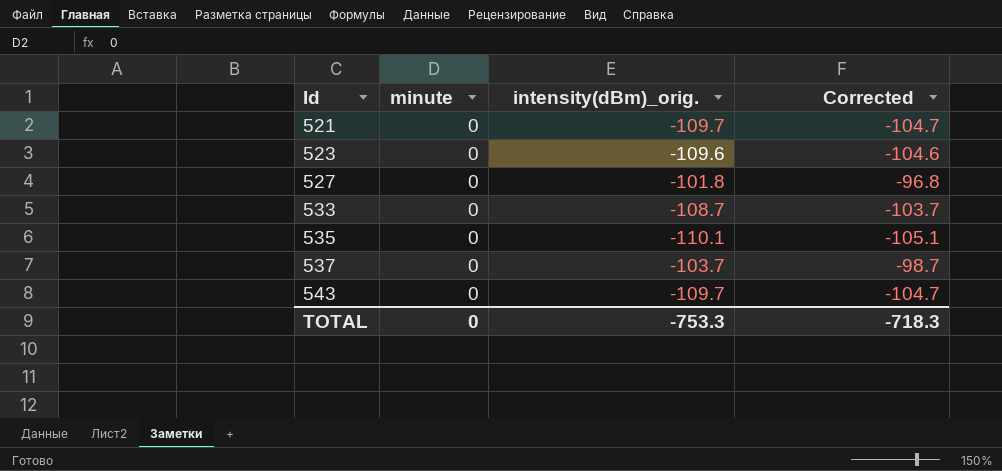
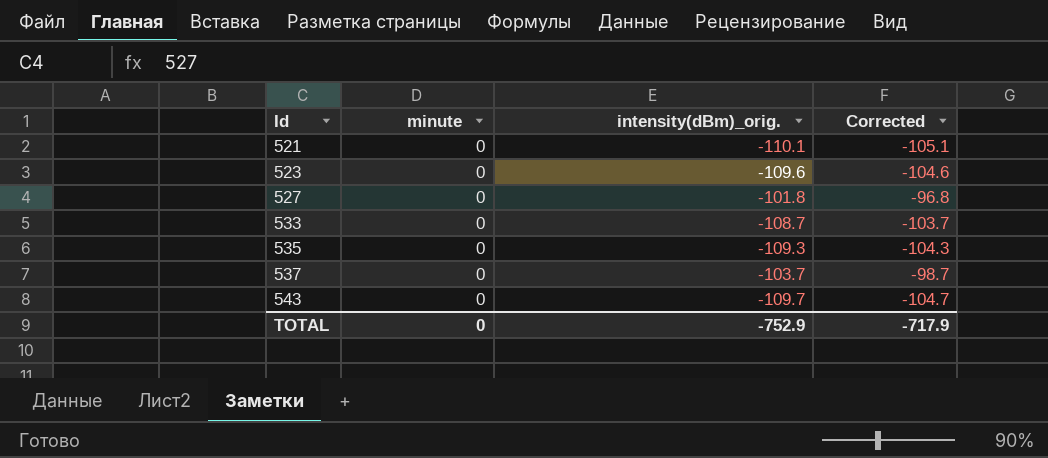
521 | intensity(dBm)_orig.: -109.7 -> -110.1
521 | Corrected: -104.7 -> -105.1
535 | intensity(dBm)_orig.: -110.1 -> -109.3
535 | Corrected: -105.1 -> -104.3
TOTAL | intensity(dBm)_orig.: -753.3 -> -752.9
TOTAL | Corrected: -718.3 -> -717.9

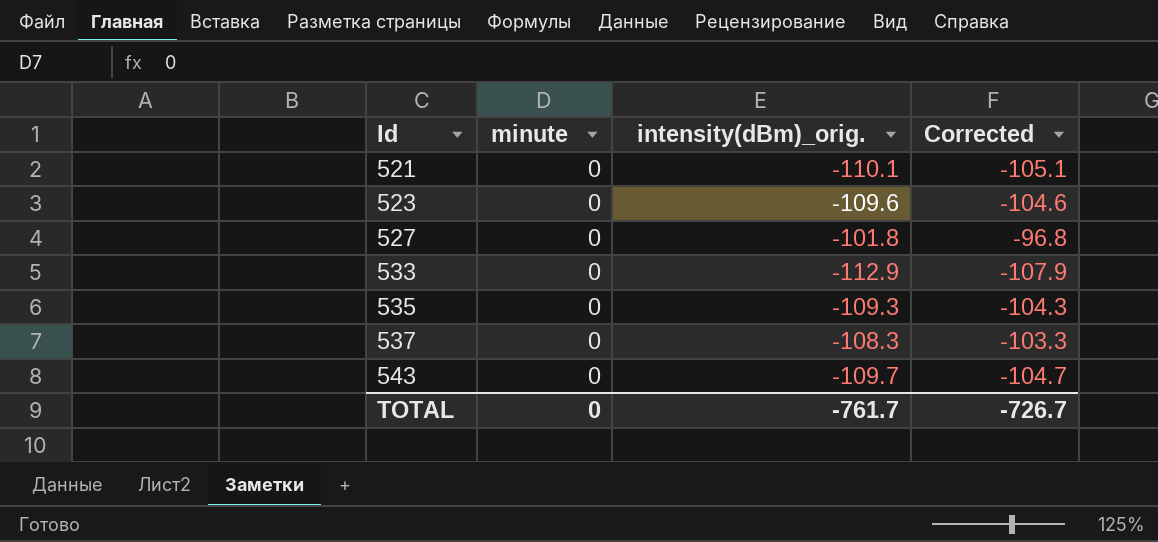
533 | intensity(dBm)_orig.: -108.7 -> -112.9
533 | Corrected: -103.7 -> -107.9
537 | intensity(dBm)_orig.: -103.7 -> -108.3
537 | Corrected: -98.7 -> -103.3
TOTAL | intensity(dBm)_orig.: -752.9 -> -761.7
TOTAL | Corrected: -717.9 -> -726.7

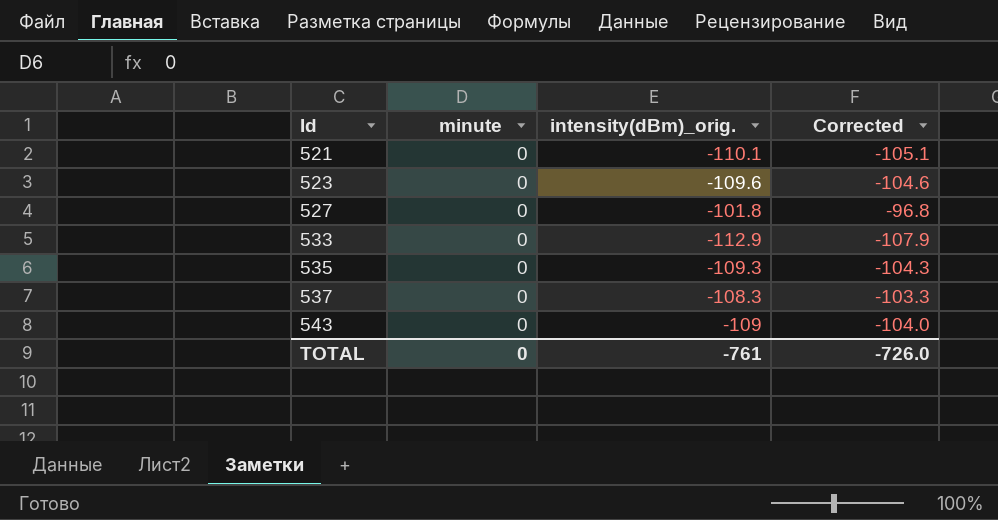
543 | intensity(dBm)_orig.: -109.7 -> -109
543 | Corrected: -104.7 -> -104.0
TOTAL | intensity(dBm)_orig.: -761.7 -> -761
TOTAL | Corrected: -726.7 -> -726.0

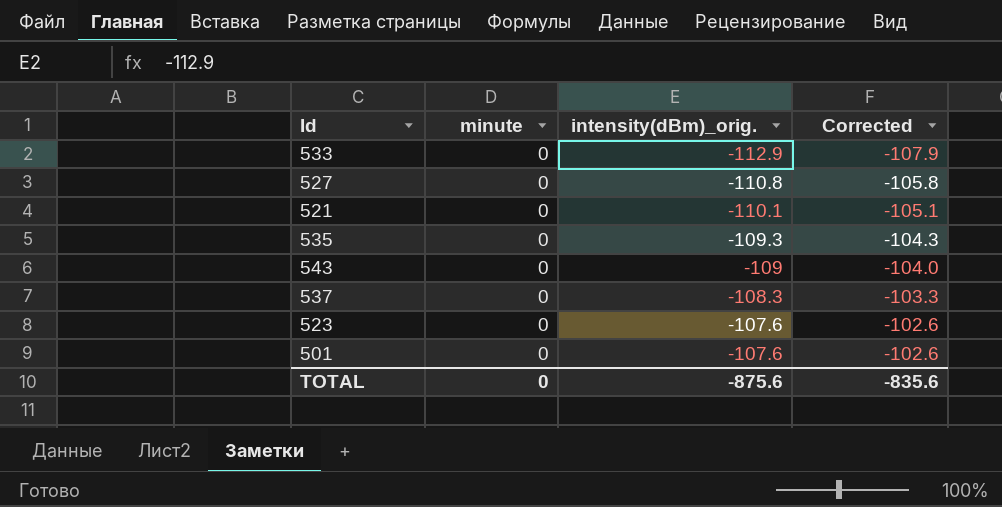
row order: Id ascending -> intensity(dBm)_orig. ascending
527 | intensity(dBm)_orig.: -101.8 -> -110.8
527 | Corrected: -96.8 -> -105.8
523 | intensity(dBm)_orig.: -109.6 -> -107.6
523 | Corrected: -104.6 -> -102.6
row 501: none -> 0 | -107.6 | -102.6
TOTAL | intensity(dBm)_orig.: -761 -> -875.6
TOTAL | Corrected: -726.0 -> -835.6

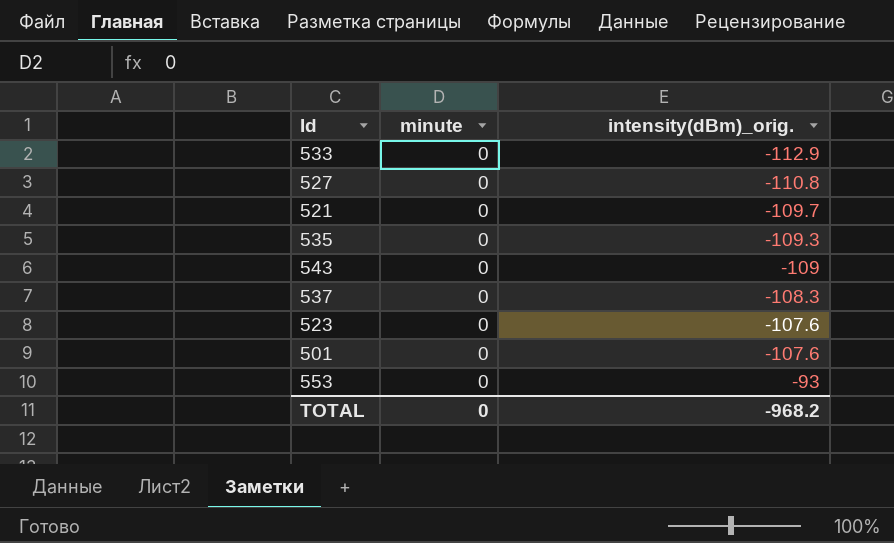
column Corrected | formula: [intensity(dBm)_orig.] + 5 -> none
521 | intensity(dBm)_orig.: -110.1 -> -109.7
row 553: none -> 0 | -93
TOTAL | intensity(dBm)_orig.: -875.6 -> -968.2

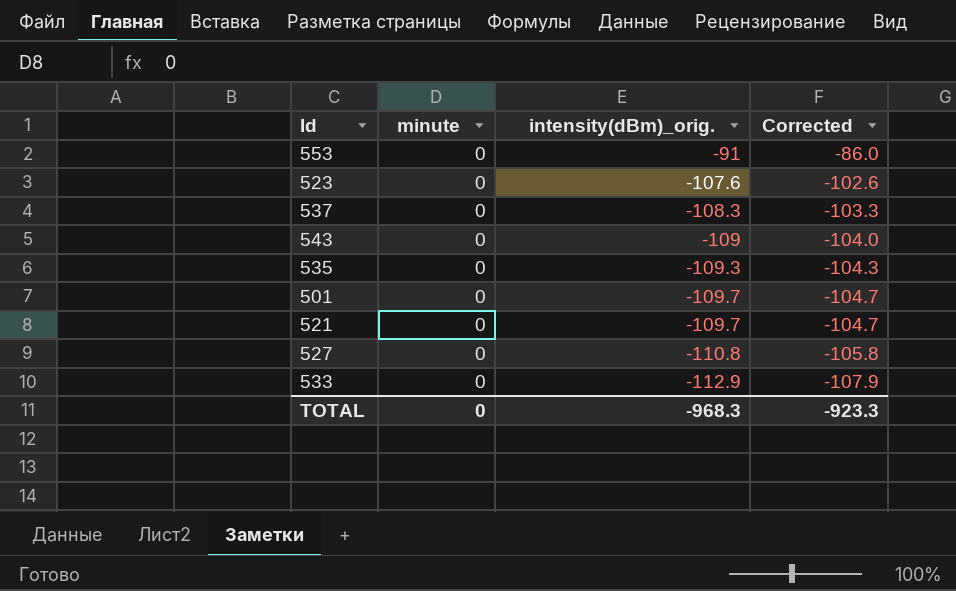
row order: intensity(dBm)_orig. ascending -> intensity(dBm)_orig. descending
column Corrected | formula: none -> [intensity(dBm)_orig.] + 5
553 | intensity(dBm)_orig.: -93 -> -91
501 | intensity(dBm)_orig.: -107.6 -> -109.7
TOTAL | intensity(dBm)_orig.: -968.2 -> -968.3

